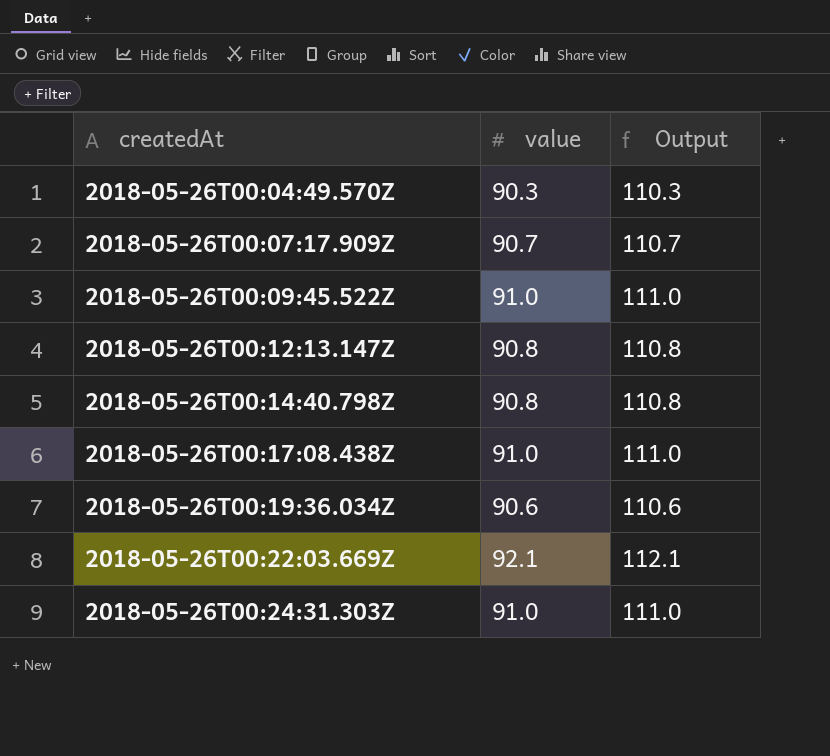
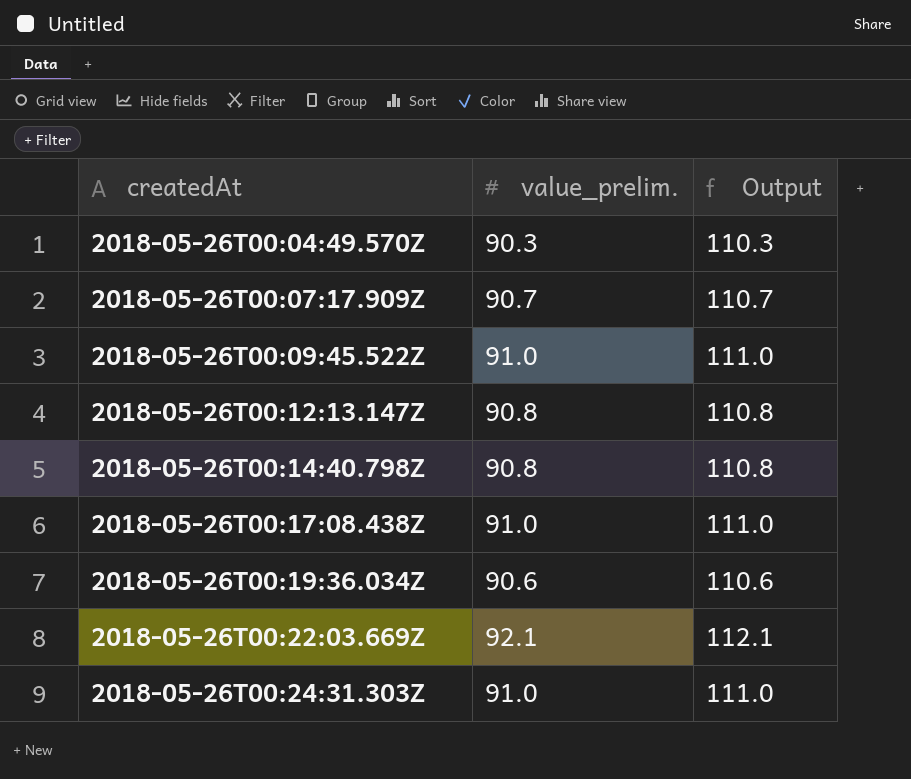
column name: value -> value_prelim.

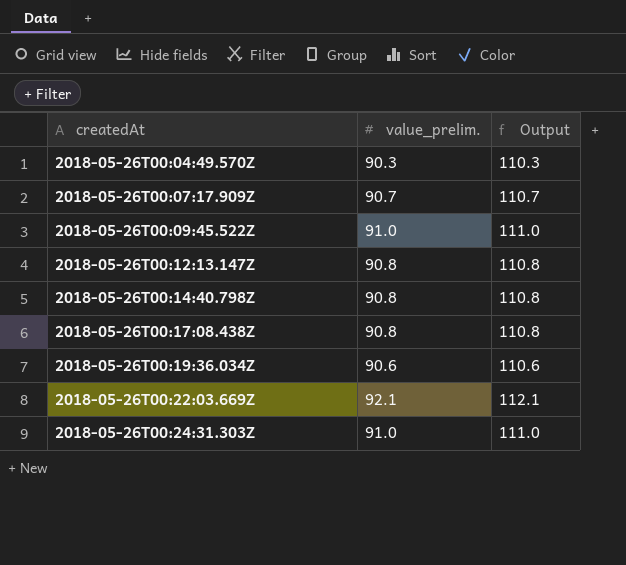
2018-05-26T00:17:08.438Z | value_prelim.: 91.0 -> 90.8
2018-05-26T00:17:08.438Z | Output: 111.0 -> 110.8

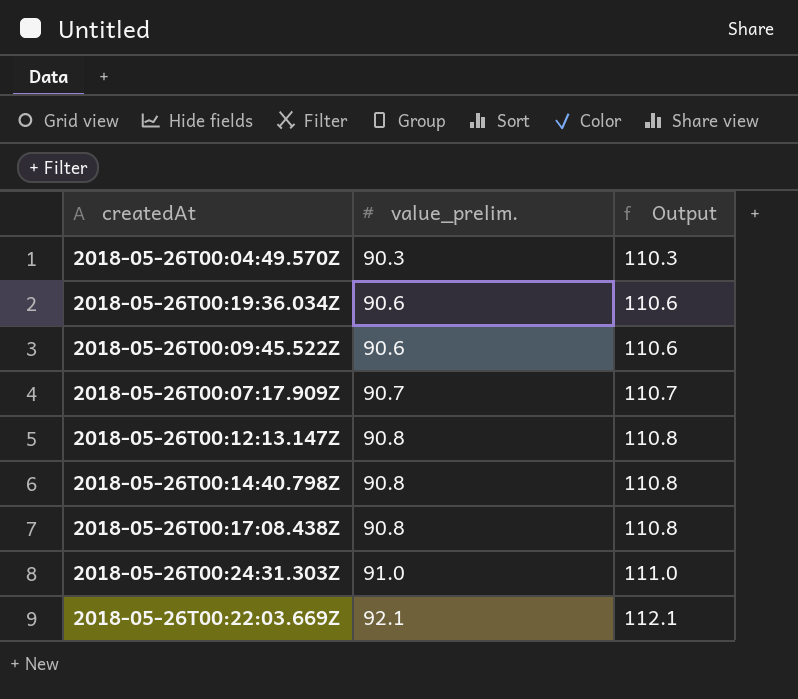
row order: createdAt ascending -> value_prelim. ascending
2018-05-26T00:09:45.522Z | value_prelim.: 91.0 -> 90.6
2018-05-26T00:09:45.522Z | Output: 111.0 -> 110.6

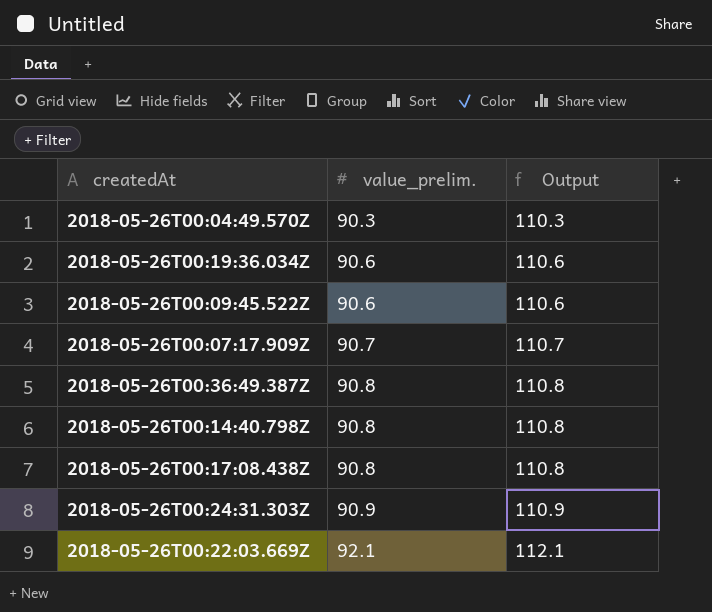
row 2018-05-26T00:12:13.147Z: 90.8 | 110.8 -> none
row 2018-05-26T00:36:49.387Z: none -> 90.8 | 110.8
2018-05-26T00:24:31.303Z | value_prelim.: 91.0 -> 90.9
2018-05-26T00:24:31.303Z | Output: 111.0 -> 110.9

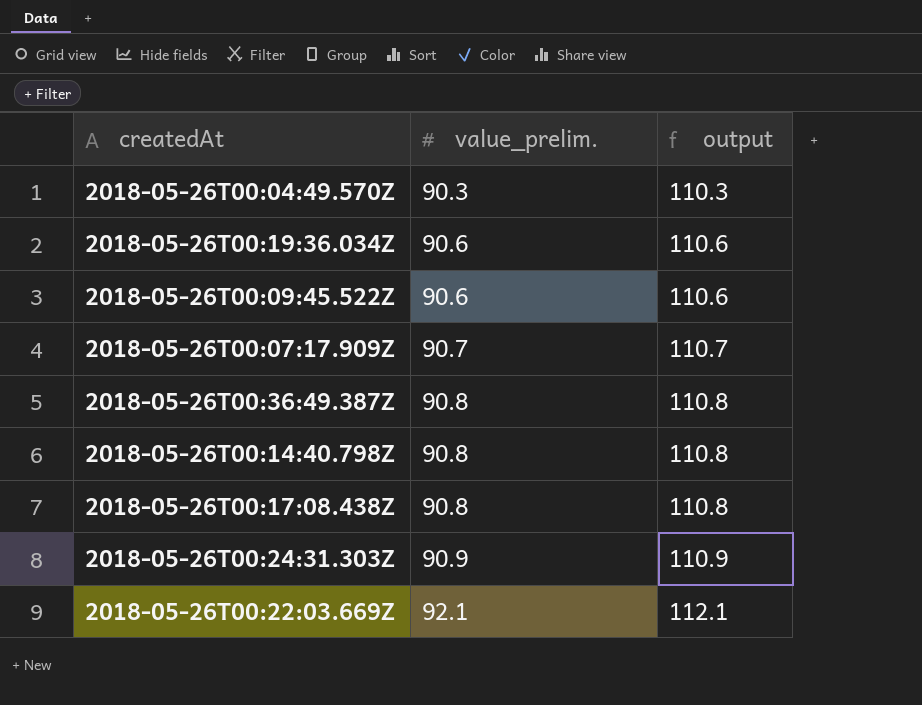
column name: Output -> output

